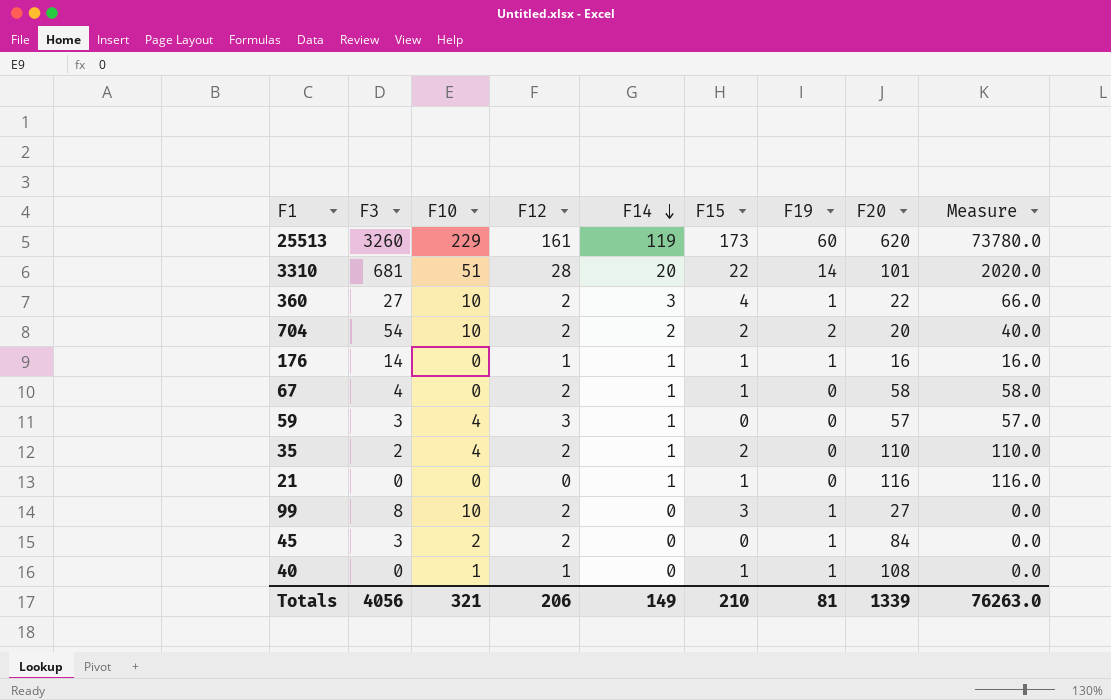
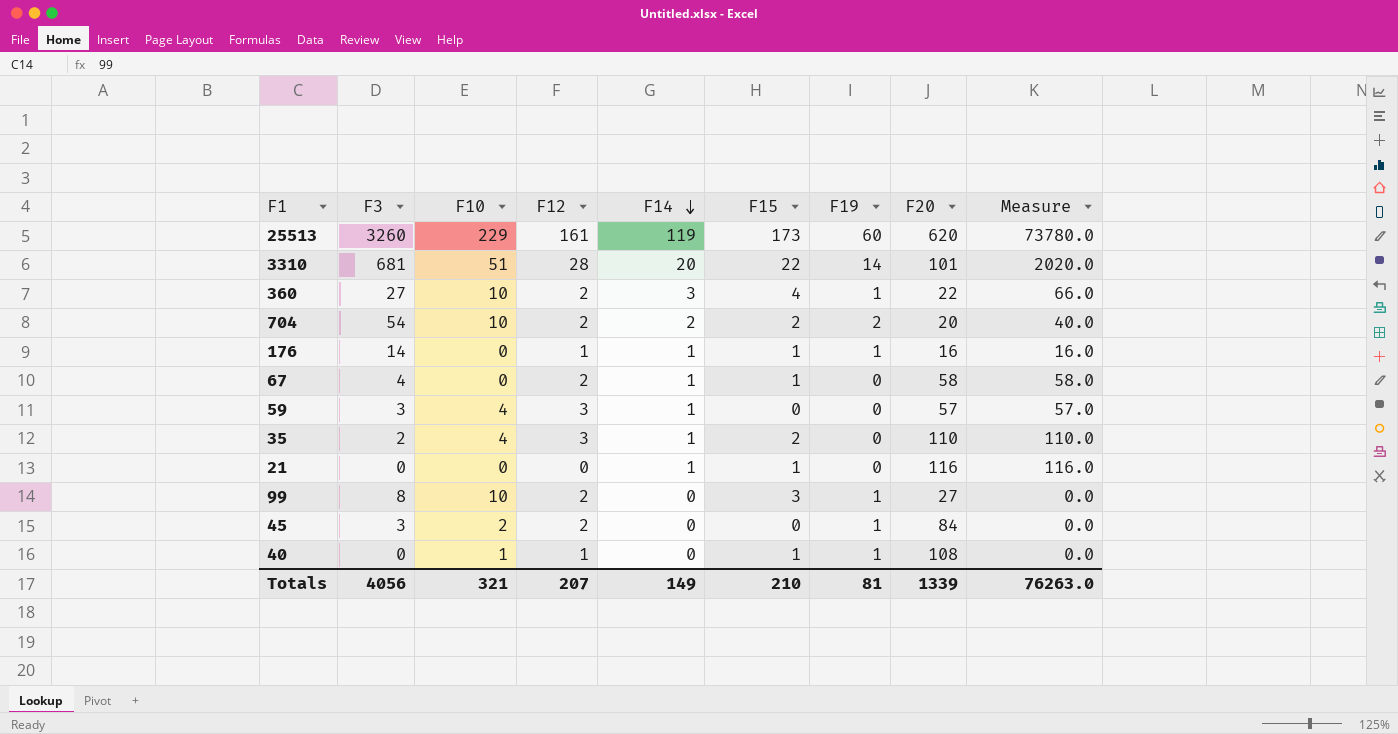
35 | F12: 2 -> 3
Totals | F12: 206 -> 207

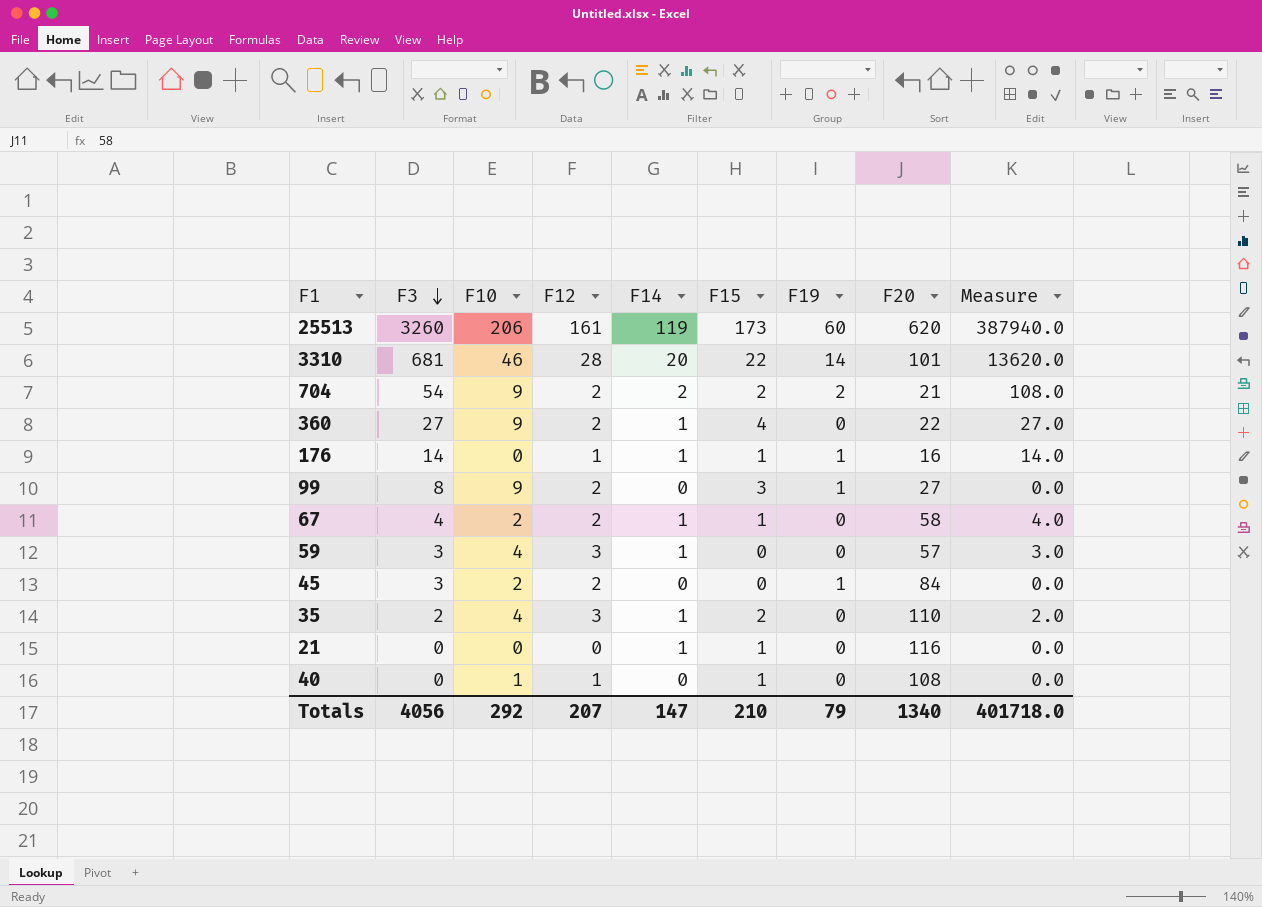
row order: F14 descending -> F3 descending
column Measure | formula: [F14] * [F20] -> [F3] * [F14]
25513 | F10: 229 -> 206
3310 | F10: 51 -> 46
704 | F10: 10 -> 9
704 | F20: 20 -> 21
360 | F10: 10 -> 9
360 | F14: 3 -> 1
360 | F19: 1 -> 0
99 | F10: 10 -> 9
67 | F10: 0 -> 2
40 | F19: 1 -> 0
Totals | F10: 321 -> 292
Totals | F14: 149 -> 147
Totals | F19: 81 -> 79
Totals | F20: 1339 -> 1340
Totals | Measure: 76263.0 -> 401718.0

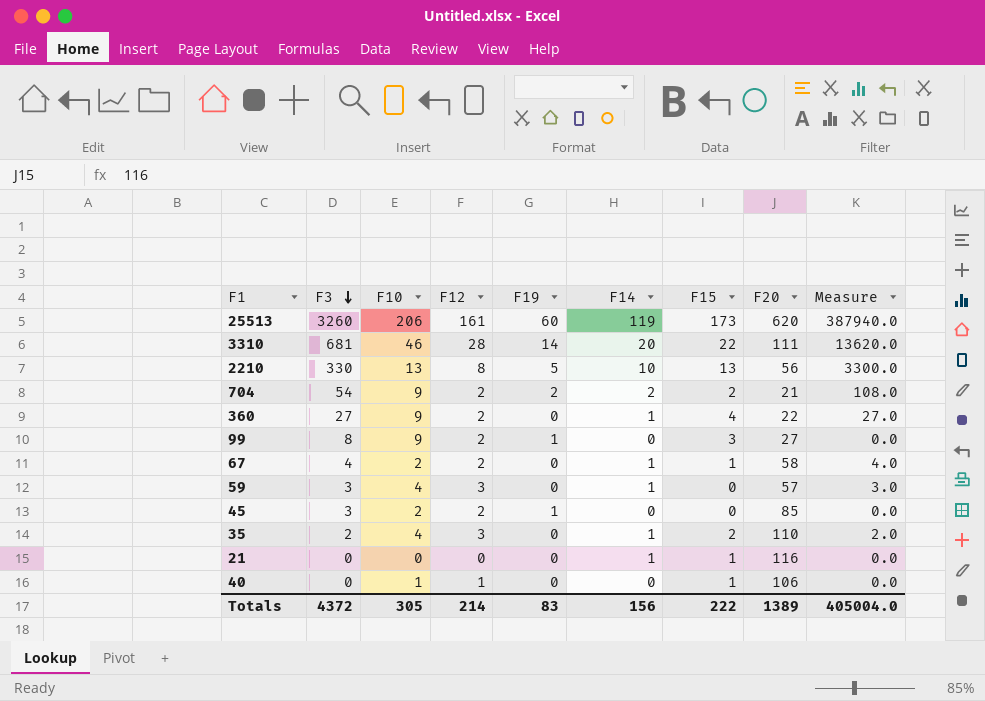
column F19 | position: 7 -> 5
row 176: 14 | 0 | 1 | 1 | 1 | 1 | 16 | 14.0 -> none
3310 | F20: 101 -> 111
row 2210: none -> 330 | 13 | 8 | 5 | 10 | 13 | 56 | 3300.0
45 | F20: 84 -> 85
40 | F20: 108 -> 106
Totals | F3: 4056 -> 4372
Totals | F10: 292 -> 305
Totals | F12: 207 -> 214
Totals | F19: 79 -> 83
Totals | F14: 147 -> 156
Totals | F15: 210 -> 222
Totals | F20: 1340 -> 1389
Totals | Measure: 401718.0 -> 405004.0

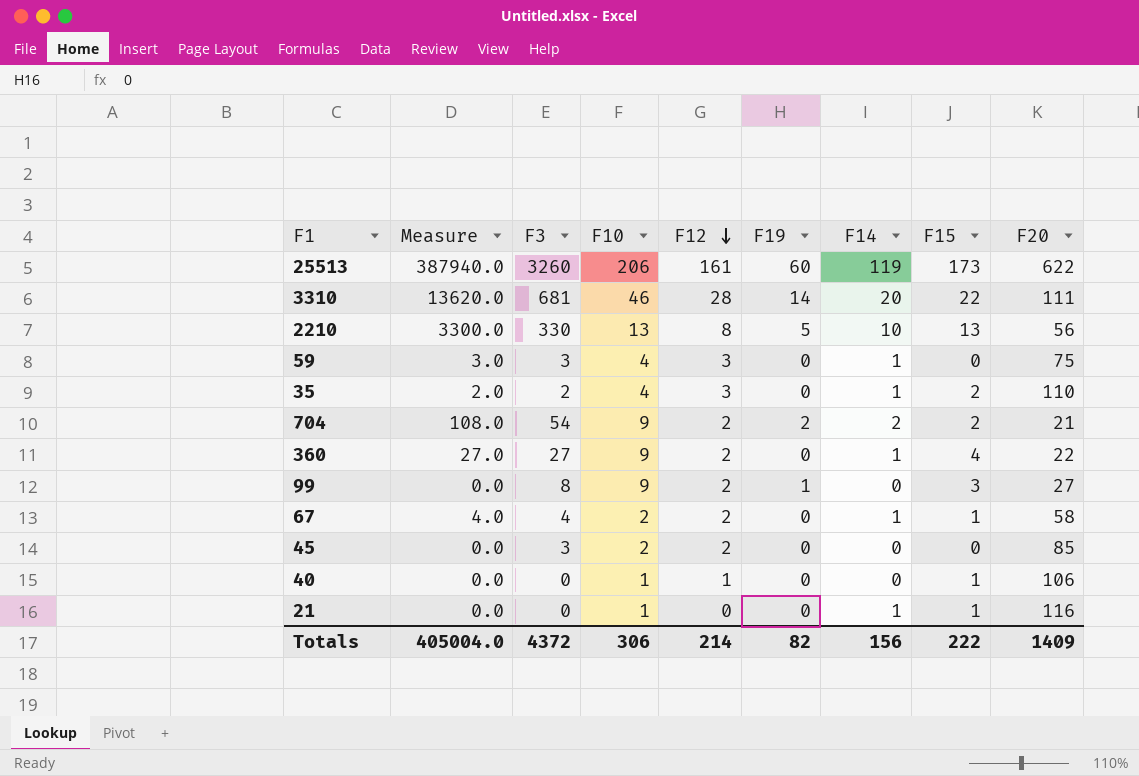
row order: F3 descending -> F12 descending
column Measure | position: 9 -> 2
25513 | F20: 620 -> 622
59 | F20: 57 -> 75
45 | F19: 1 -> 0
21 | F10: 0 -> 1
Totals | F10: 305 -> 306
Totals | F19: 83 -> 82
Totals | F20: 1389 -> 1409

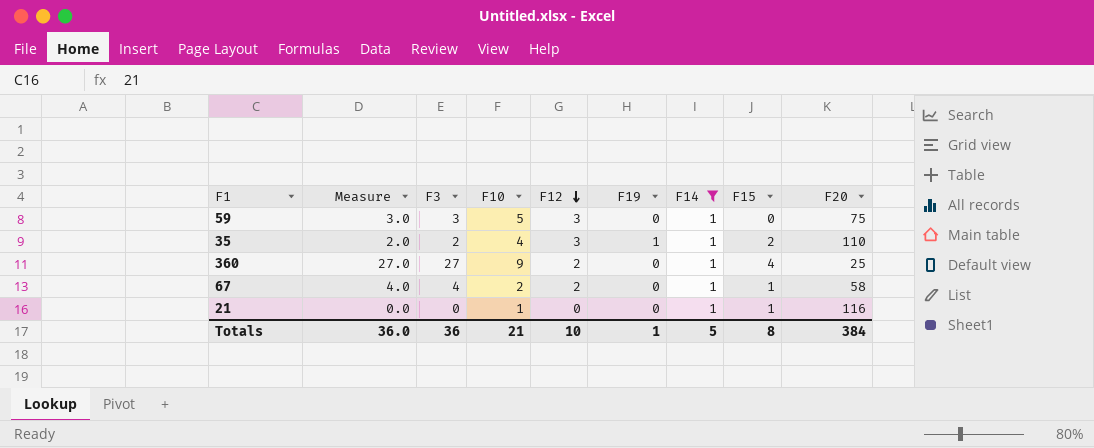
filter: none -> F14 = 1
59 | F10: 4 -> 5
35 | F19: 0 -> 1
360 | F20: 22 -> 25
Totals | Measure: 405004.0 -> 36.0
Totals | F3: 4372 -> 36
Totals | F10: 306 -> 21
Totals | F12: 214 -> 10
Totals | F19: 82 -> 1
Totals | F14: 156 -> 5
Totals | F15: 222 -> 8
Totals | F20: 1409 -> 384

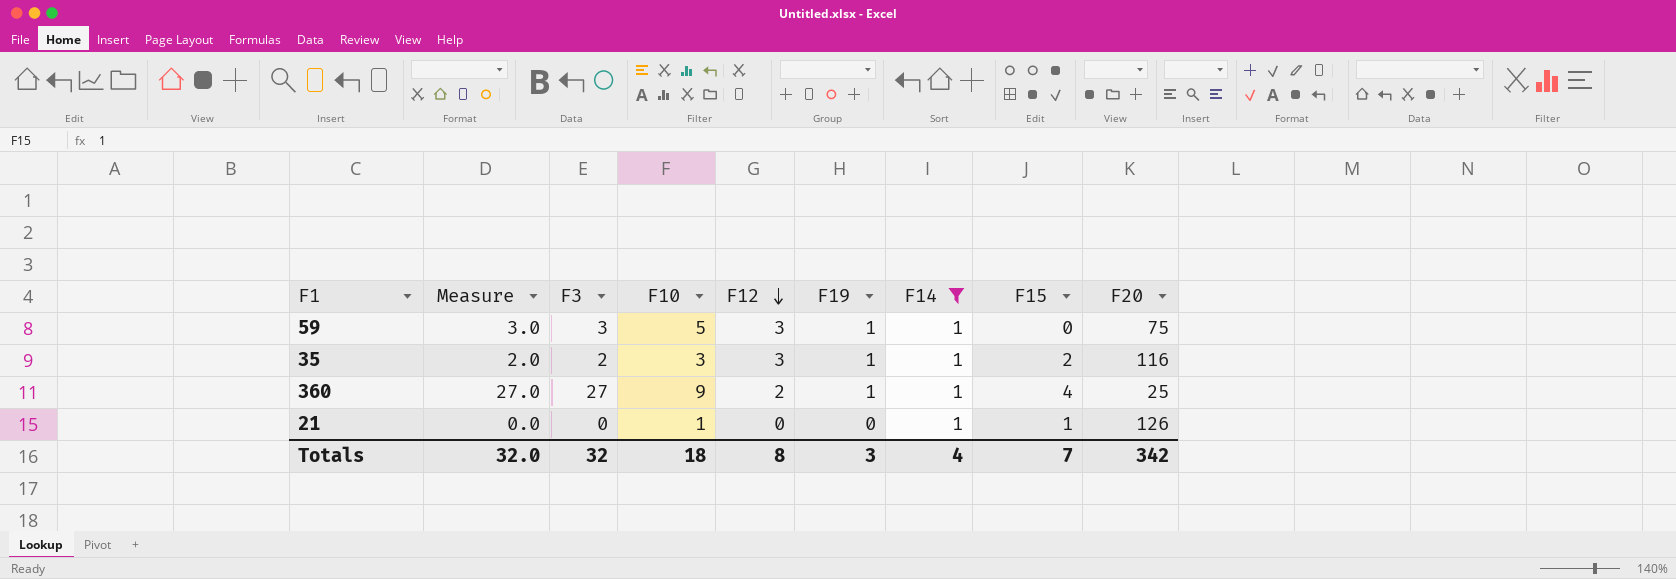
row 67: 4.0 | 4 | 2 | 2 | 0 | 1 | 1 | 58 -> none
59 | F19: 0 -> 1
35 | F10: 4 -> 3
35 | F20: 110 -> 116
360 | F19: 0 -> 1
21 | F20: 116 -> 126
Totals | Measure: 36.0 -> 32.0
Totals | F3: 36 -> 32
Totals | F10: 21 -> 18
Totals | F12: 10 -> 8
Totals | F19: 1 -> 3
Totals | F14: 5 -> 4
Totals | F15: 8 -> 7
Totals | F20: 384 -> 342

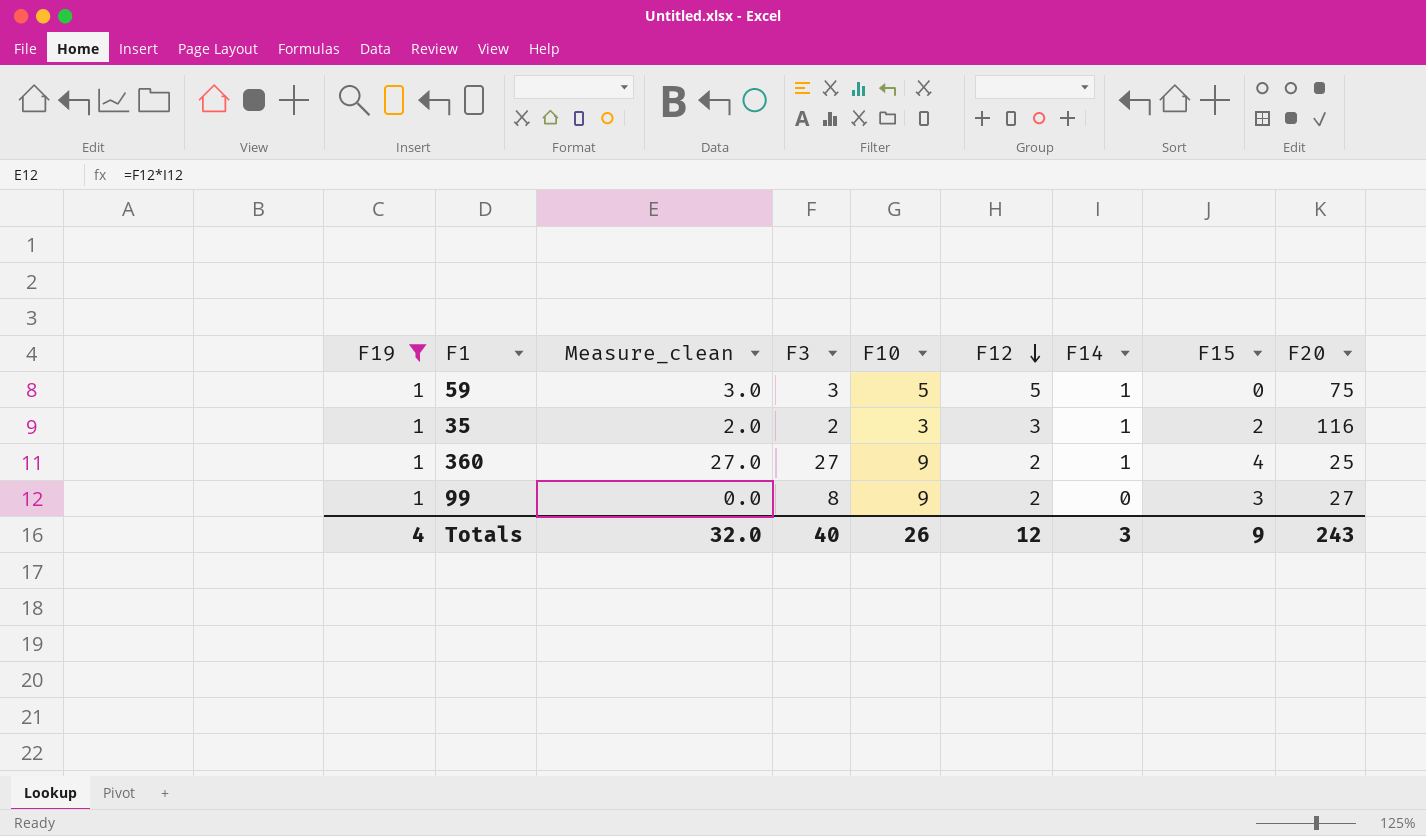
filter: F14 = 1 -> F19 = 1
column F19 | position: 6 -> 1
column name: Measure -> Measure_clean
59 | F12: 3 -> 5
Totals | F19: 3 -> 4
Totals | F3: 32 -> 40
Totals | F10: 18 -> 26
Totals | F12: 8 -> 12
Totals | F14: 4 -> 3
Totals | F15: 7 -> 9
Totals | F20: 342 -> 243

